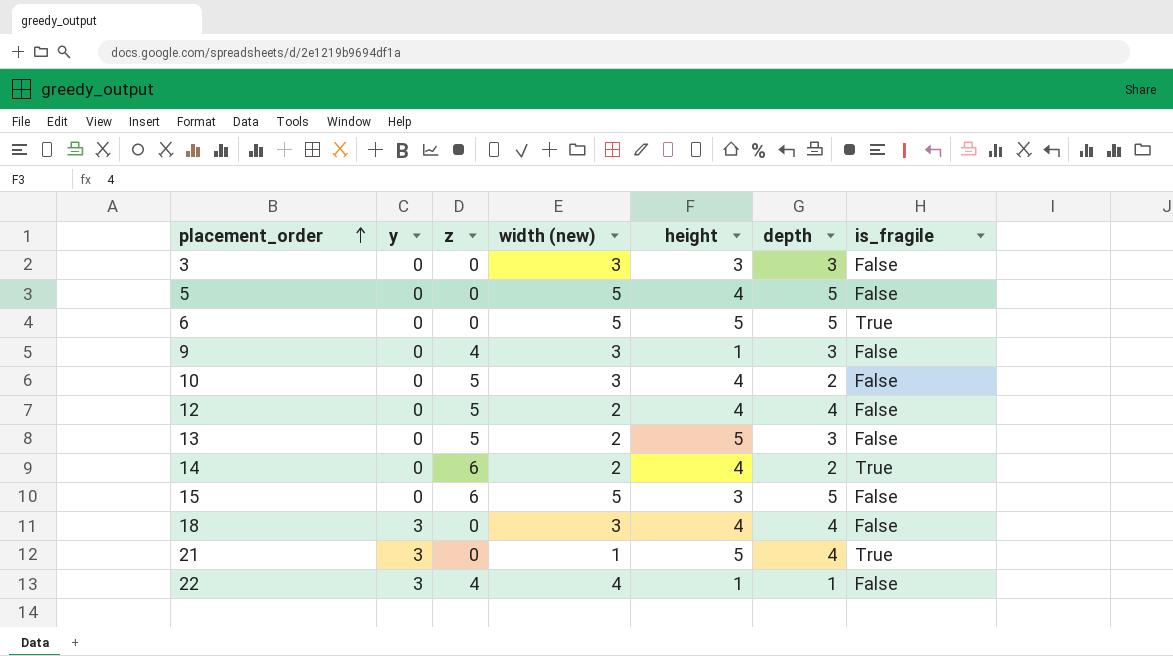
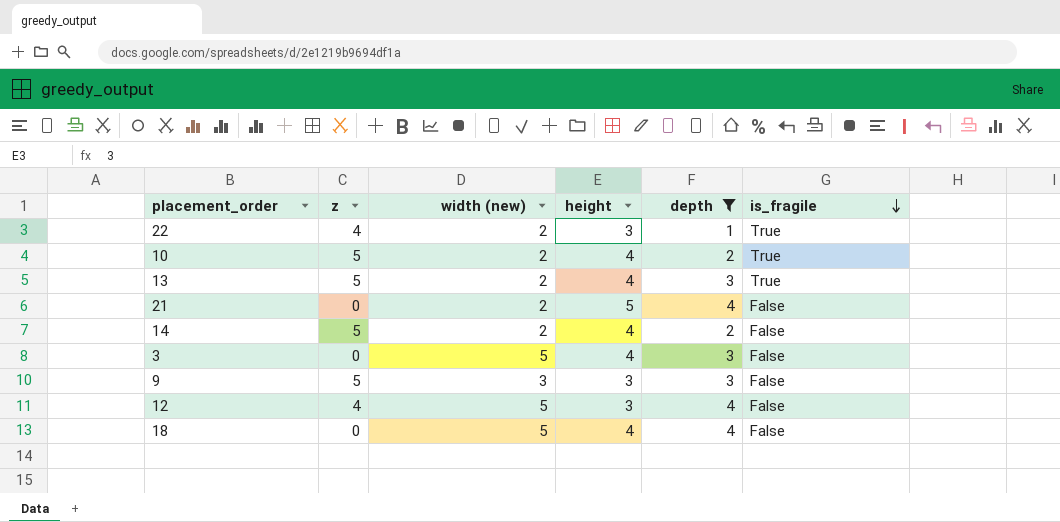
filter: none -> depth != 5
row order: placement_order ascending -> is_fragile descending
column y | position: 2 -> none
22 | width (new): 4 -> 2
22 | height: 1 -> 3
22 | is_fragile: False -> True
10 | width (new): 3 -> 2
10 | is_fragile: False -> True
13 | height: 5 -> 4
13 | is_fragile: False -> True
21 | width (new): 1 -> 2
21 | is_fragile: True -> False
14 | z: 6 -> 5
14 | is_fragile: True -> False
3 | width (new): 3 -> 5
3 | height: 3 -> 4
9 | z: 4 -> 5
9 | height: 1 -> 3
12 | z: 5 -> 4
12 | width (new): 2 -> 5
12 | height: 4 -> 3
18 | width (new): 3 -> 5

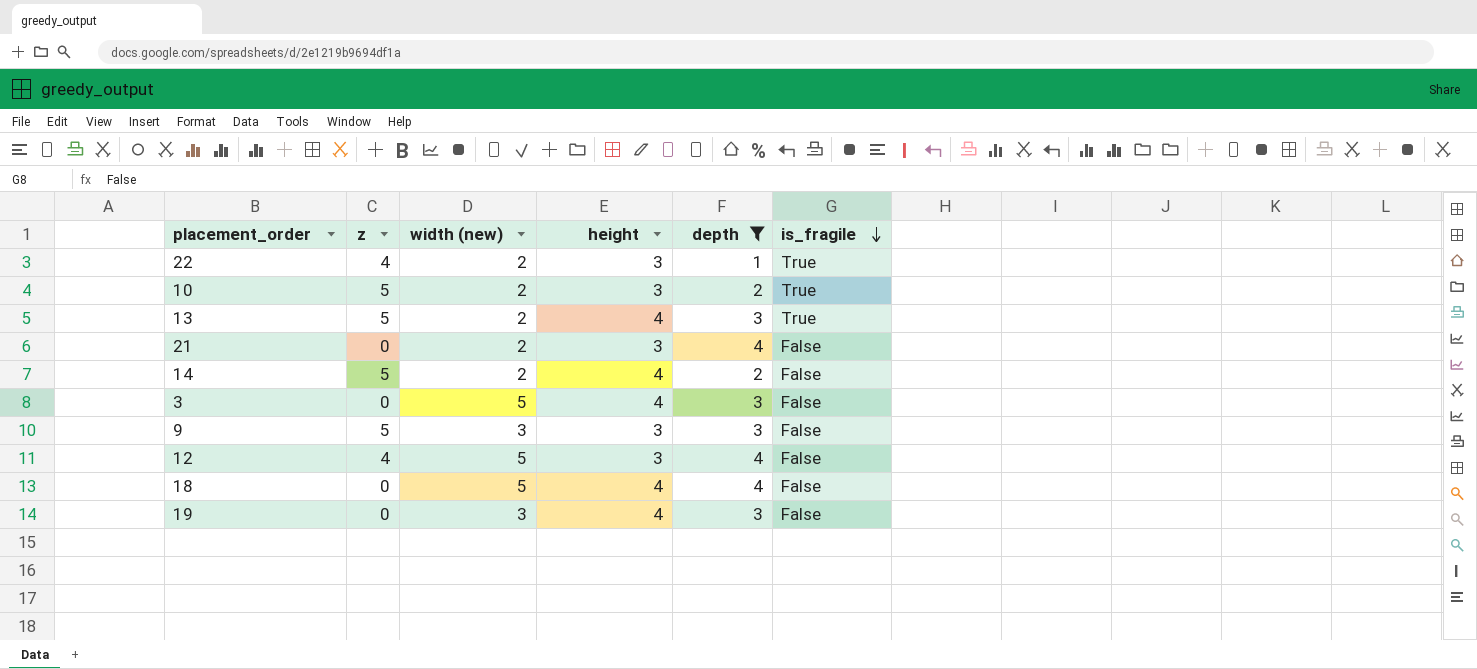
10 | height: 4 -> 3
21 | height: 5 -> 3
row 19: none -> 0 | 3 | 4 | 3 | False

